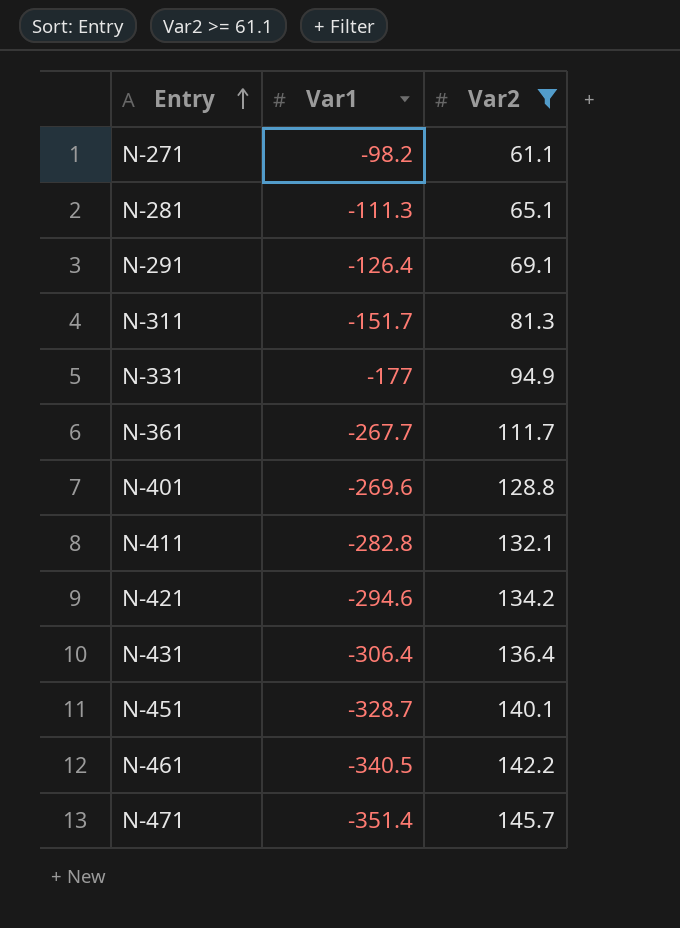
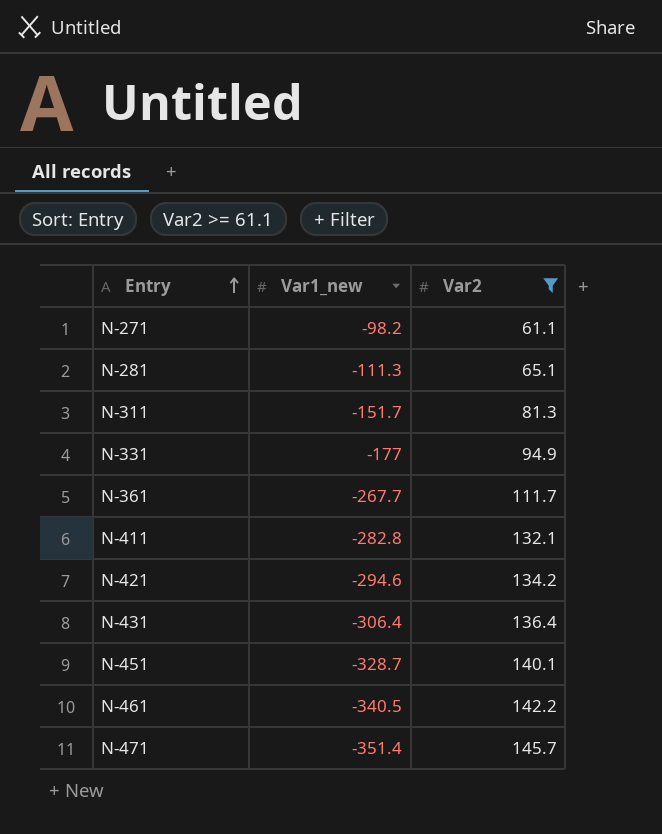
column name: Var1 -> Var1_new
row N-291: -126.4 | 69.1 -> none
row N-401: -269.6 | 128.8 -> none

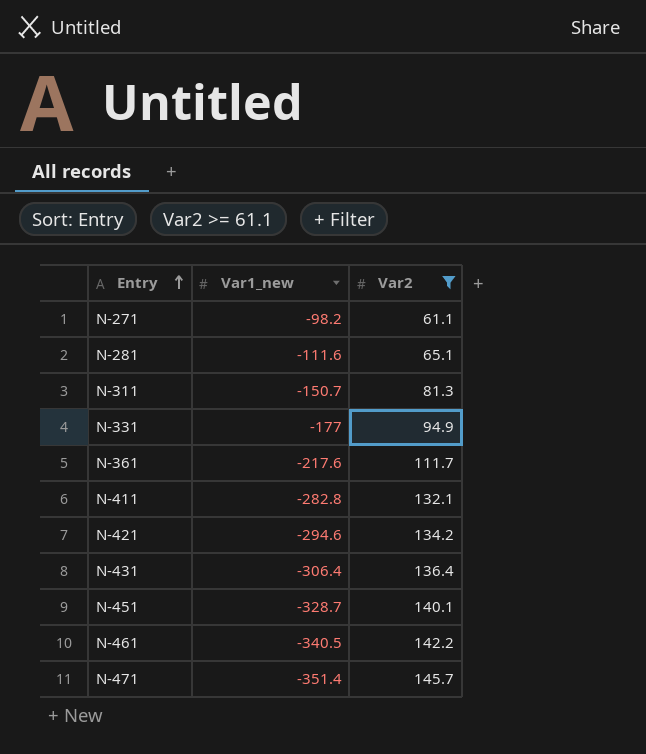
N-281 | Var1_new: -111.3 -> -111.6
N-311 | Var1_new: -151.7 -> -150.7
N-361 | Var1_new: -267.7 -> -217.6

